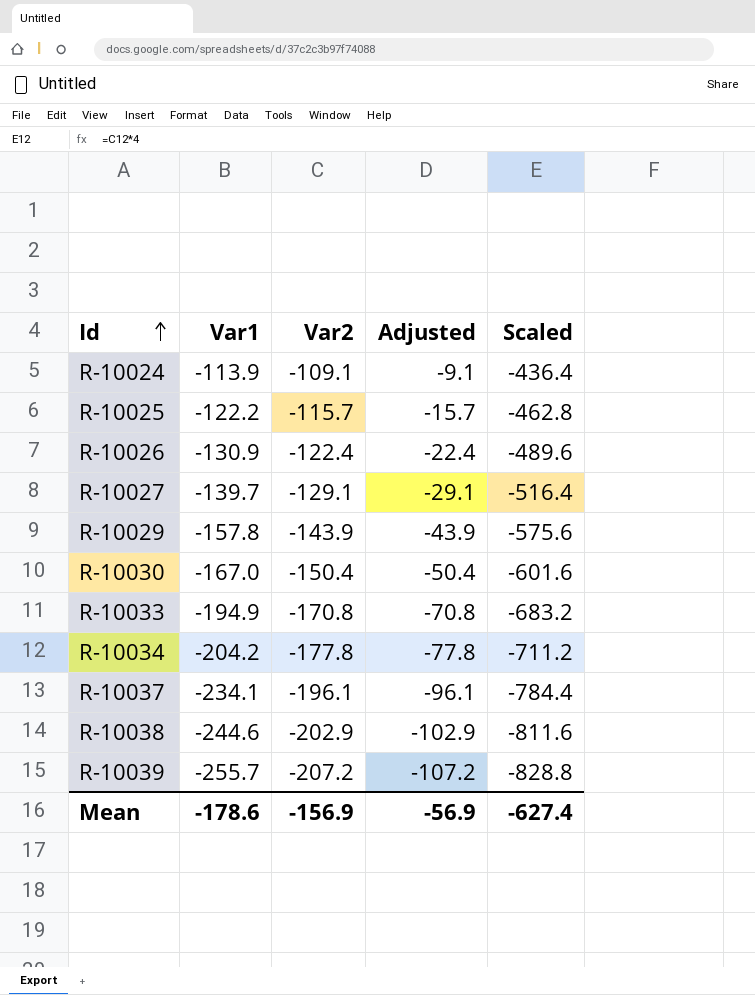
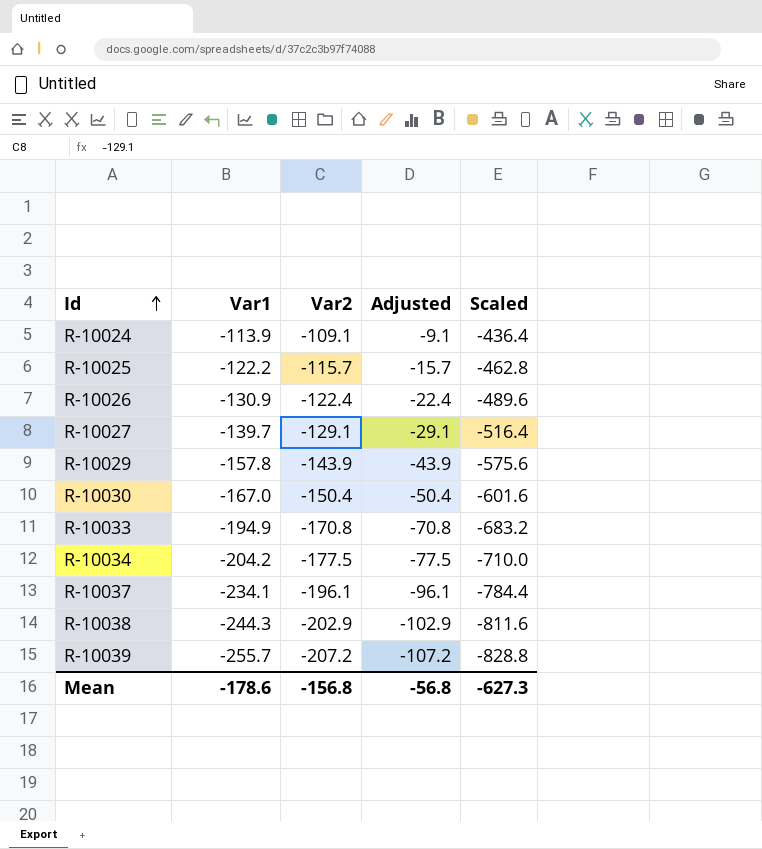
R-10034 | Var2: -177.8 -> -177.5
R-10034 | Adjusted: -77.8 -> -77.5
R-10034 | Scaled: -711.2 -> -710.0
R-10038 | Var1: -244.6 -> -244.3
Mean | Var2: -156.9 -> -156.8
Mean | Adjusted: -56.9 -> -56.8
Mean | Scaled: -627.4 -> -627.3

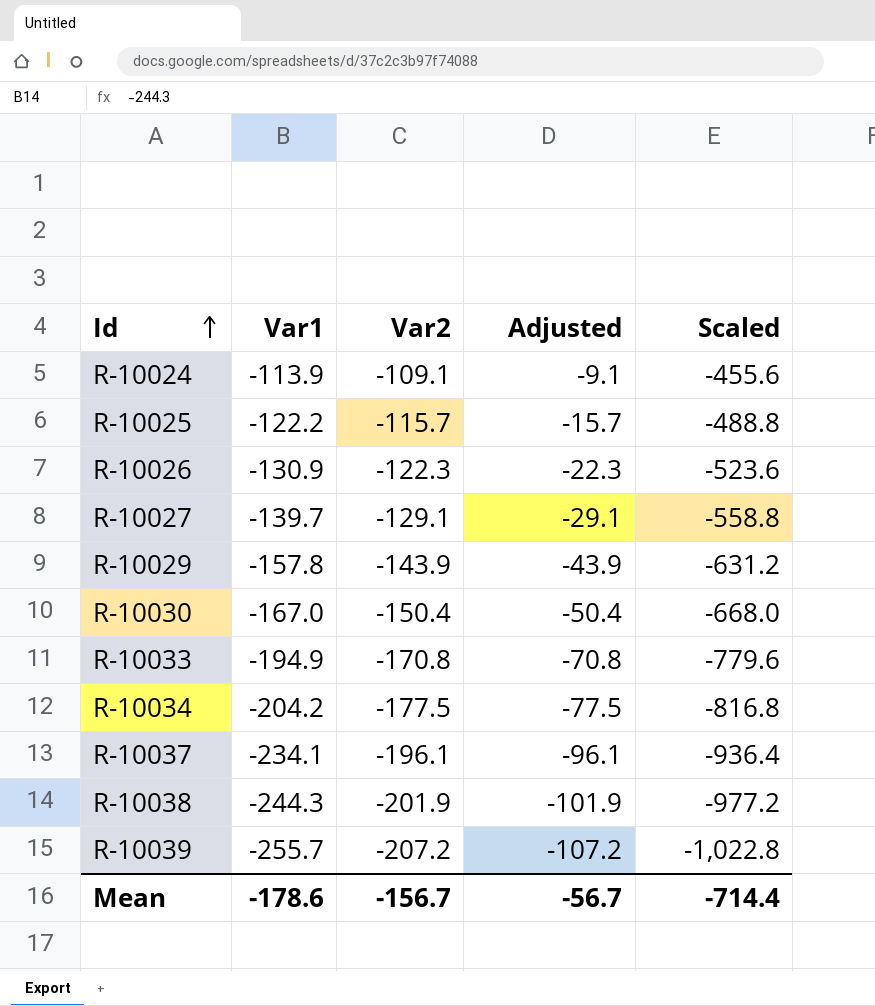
column Scaled | formula: [Var2] * 4 -> [Var1] * 4
R-10026 | Var2: -122.4 -> -122.3
R-10026 | Adjusted: -22.4 -> -22.3
R-10038 | Var2: -202.9 -> -201.9
R-10038 | Adjusted: -102.9 -> -101.9
Mean | Var2: -156.8 -> -156.7
Mean | Adjusted: -56.8 -> -56.7
Mean | Scaled: -627.3 -> -714.4

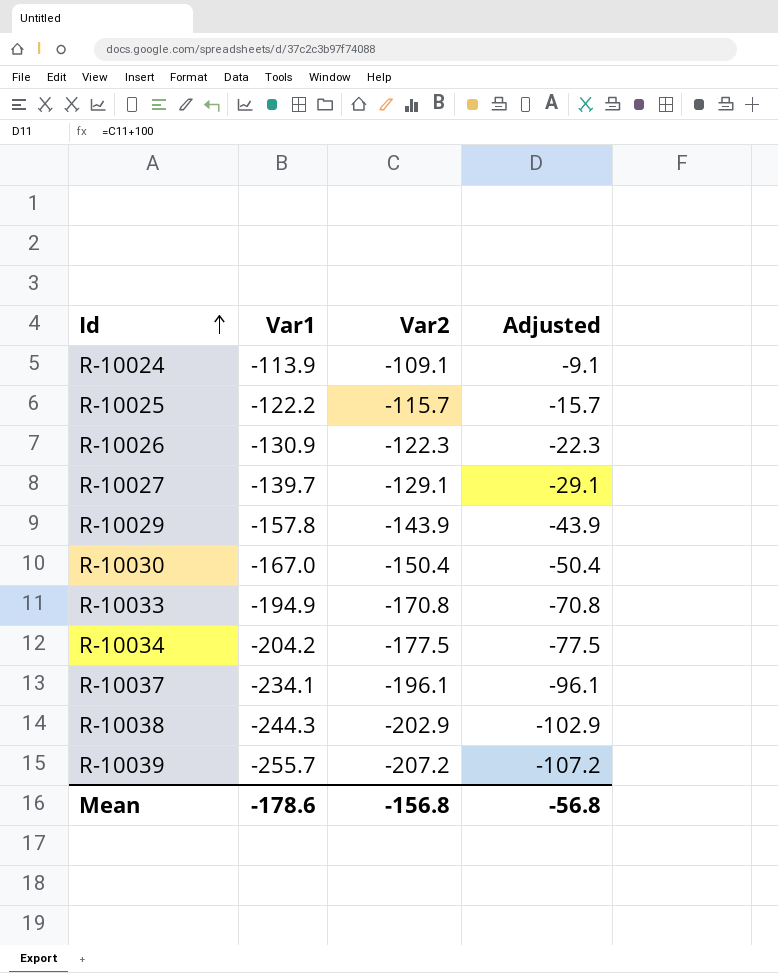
column Scaled | formula: [Var1] * 4 -> none
R-10038 | Var2: -201.9 -> -202.9
R-10038 | Adjusted: -101.9 -> -102.9
Mean | Var2: -156.7 -> -156.8
Mean | Adjusted: -56.7 -> -56.8

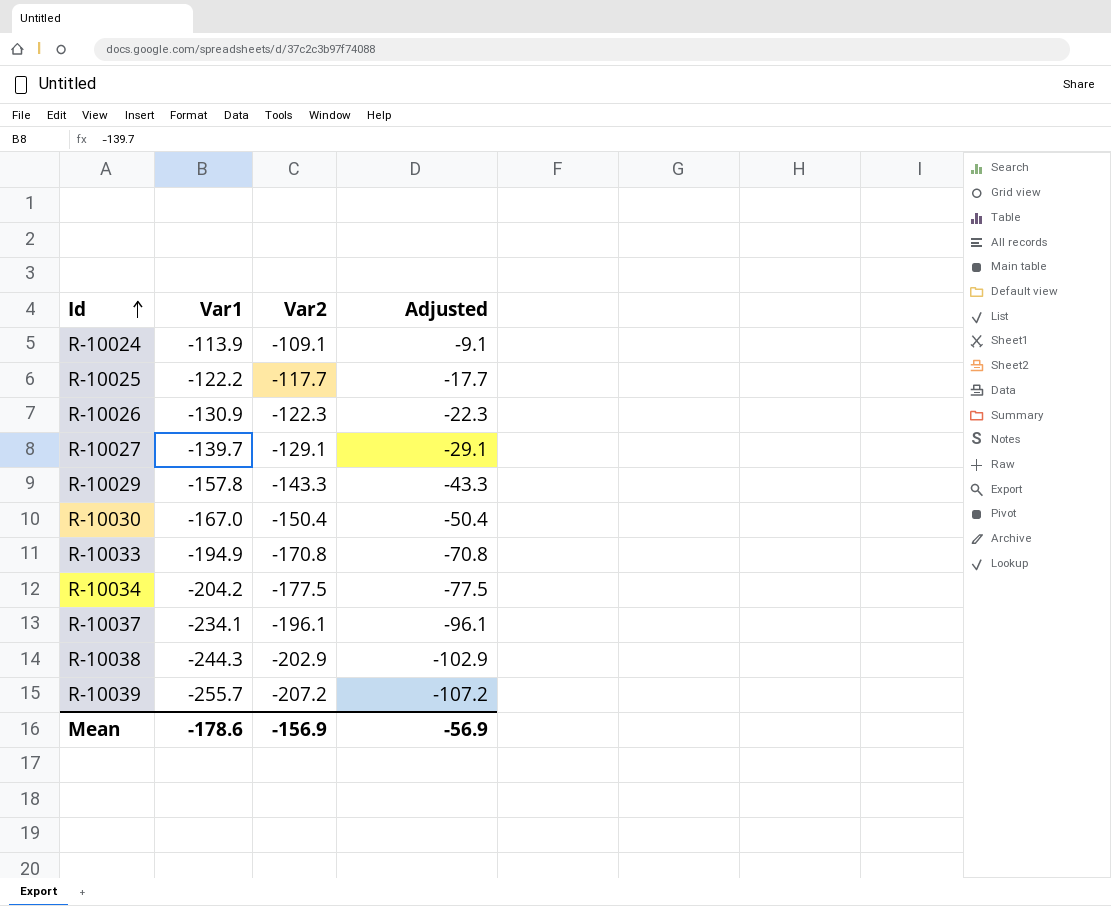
R-10025 | Var2: -115.7 -> -117.7
R-10025 | Adjusted: -15.7 -> -17.7
R-10029 | Var2: -143.9 -> -143.3
R-10029 | Adjusted: -43.9 -> -43.3
Mean | Var2: -156.8 -> -156.9
Mean | Adjusted: -56.8 -> -56.9

